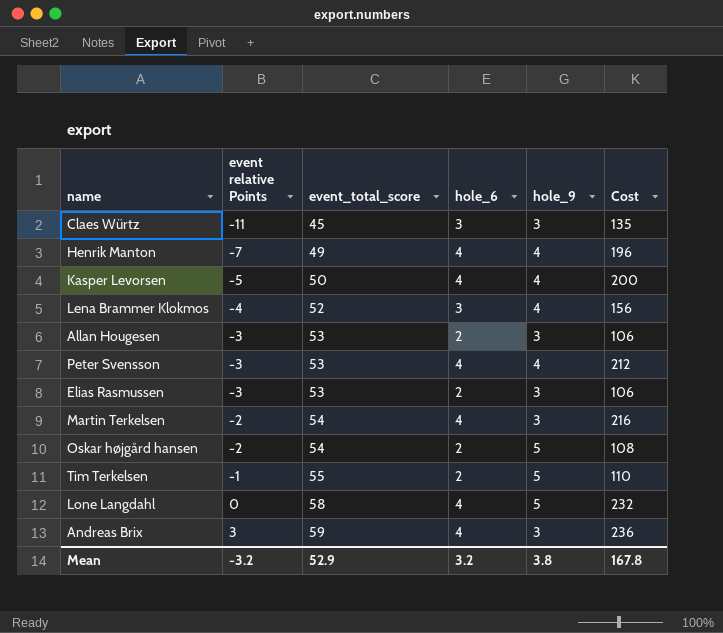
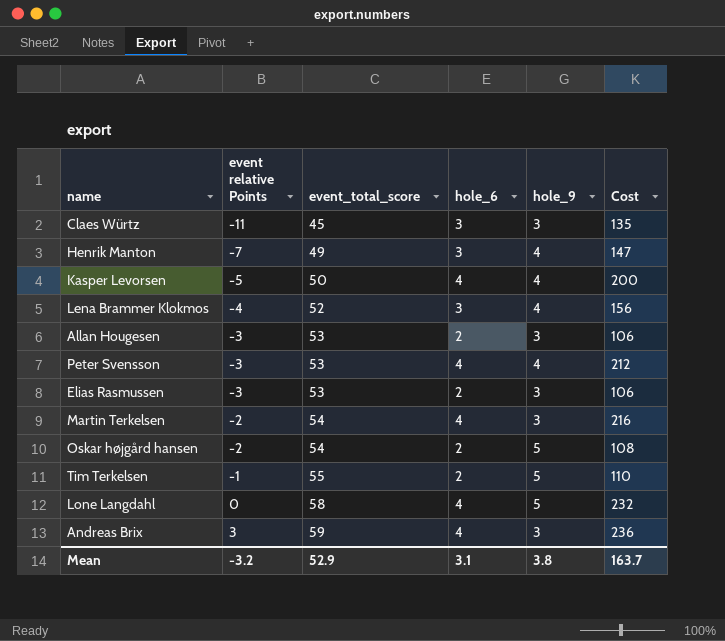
Henrik Manton | hole_6: 4 -> 3
Henrik Manton | Cost: 196 -> 147
Mean | hole_6: 3.2 -> 3.1
Mean | Cost: 167.8 -> 163.7

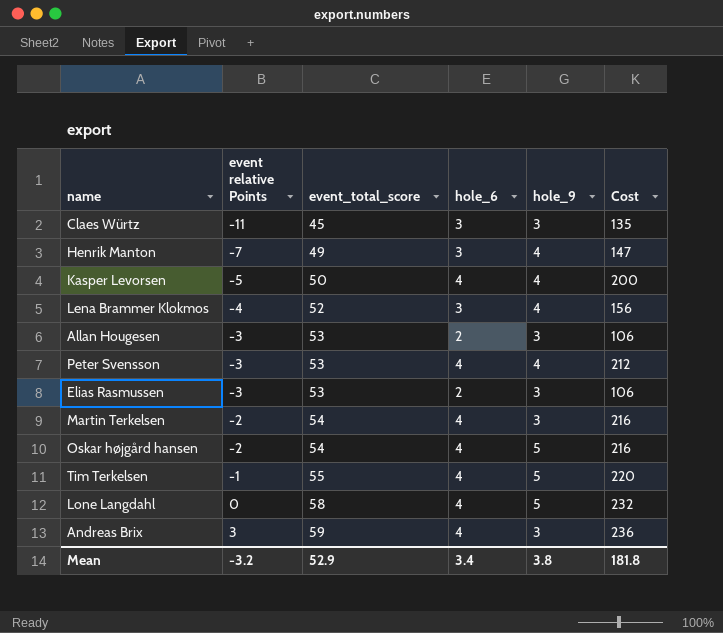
Oskar højgård hansen | hole_6: 2 -> 4
Oskar højgård hansen | Cost: 108 -> 216
Tim Terkelsen | hole_6: 2 -> 4
Tim Terkelsen | Cost: 110 -> 220
Mean | hole_6: 3.1 -> 3.4
Mean | Cost: 163.7 -> 181.8

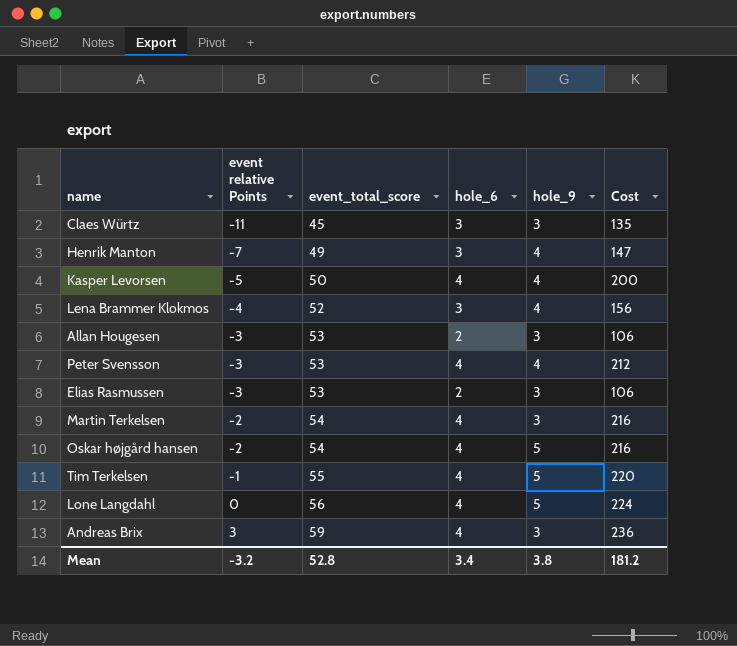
Lone Langdahl | event_total_score: 58 -> 56
Lone Langdahl | Cost: 232 -> 224
Mean | event_total_score: 52.9 -> 52.8
Mean | Cost: 181.8 -> 181.2

